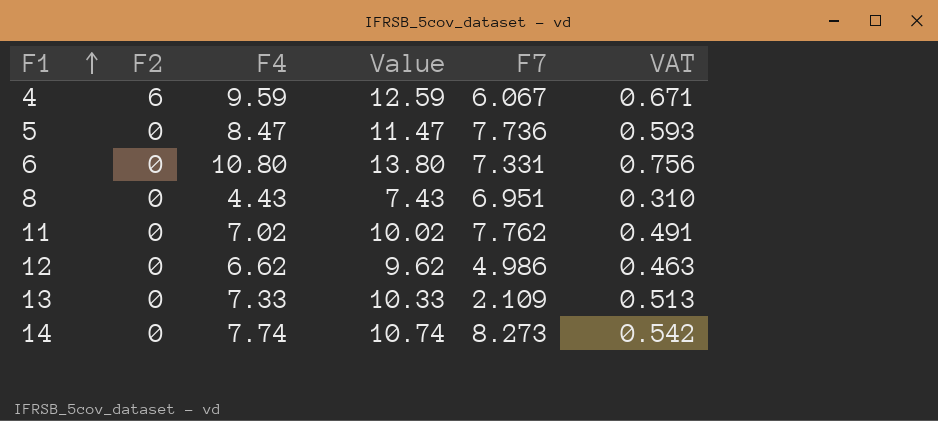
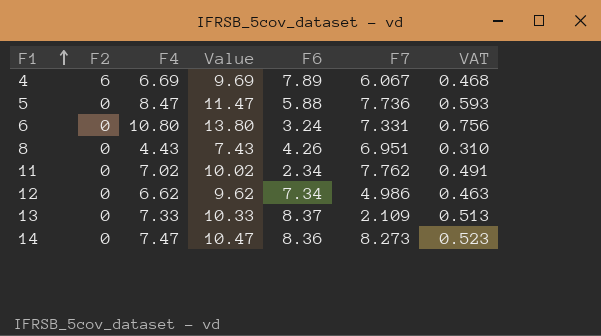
column F6 | position: none -> 5
4 | F4: 9.59 -> 6.69
4 | Value: 12.59 -> 9.69
4 | VAT: 0.671 -> 0.468
14 | F4: 7.74 -> 7.47
14 | Value: 10.74 -> 10.47
14 | VAT: 0.542 -> 0.523

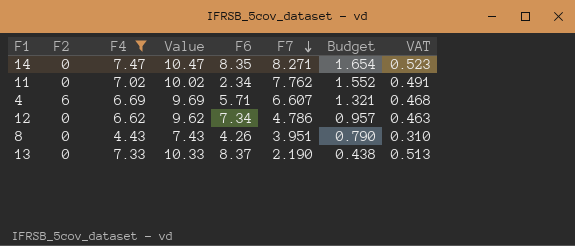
filter: none -> F4 <= 7.47
row order: F1 ascending -> F7 descending
column Budget | formula: none -> [F7] * 0.2
14 | F6: 8.36 -> 8.35
14 | F7: 8.273 -> 8.271
4 | F6: 7.89 -> 5.71
4 | F7: 6.067 -> 6.607
12 | F7: 4.986 -> 4.786
8 | F7: 6.951 -> 3.951
13 | F7: 2.109 -> 2.190

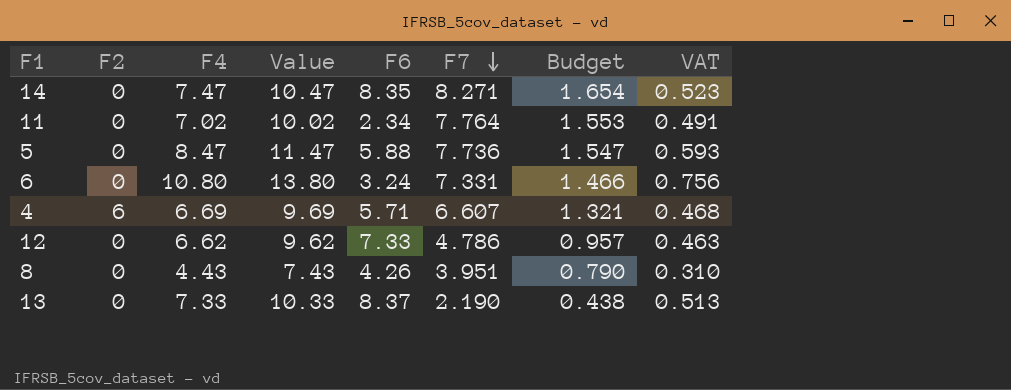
filter: F4 <= 7.47 -> none
11 | F7: 7.762 -> 7.764
11 | Budget: 1.552 -> 1.553
12 | F6: 7.34 -> 7.33

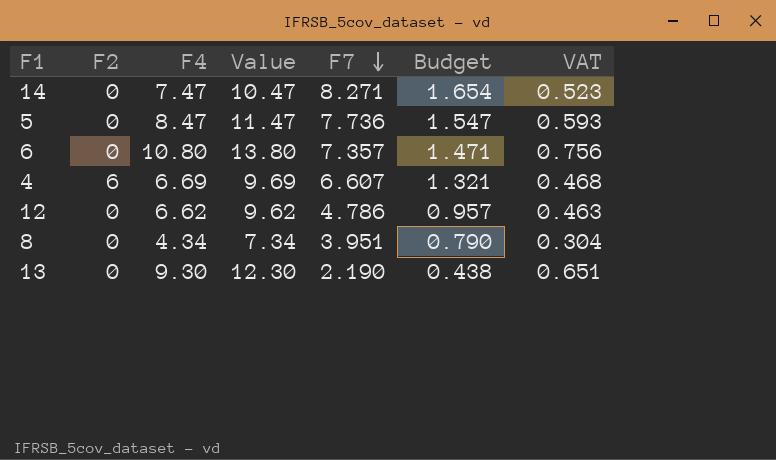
column F6 | position: 5 -> none
row 11: 0 | 7.02 | 10.02 | 2.34 | 7.764 | 1.553 | 0.491 -> none
6 | F7: 7.331 -> 7.357
6 | Budget: 1.466 -> 1.471
8 | F4: 4.43 -> 4.34
8 | Value: 7.43 -> 7.34
8 | VAT: 0.310 -> 0.304
13 | F4: 7.33 -> 9.30
13 | Value: 10.33 -> 12.30
13 | VAT: 0.513 -> 0.651

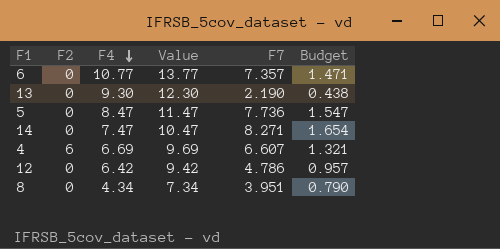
row order: F7 descending -> F4 descending
column VAT | formula: [F4] * 0.07 -> none
6 | F4: 10.80 -> 10.77
6 | Value: 13.80 -> 13.77
12 | F4: 6.62 -> 6.42
12 | Value: 9.62 -> 9.42

